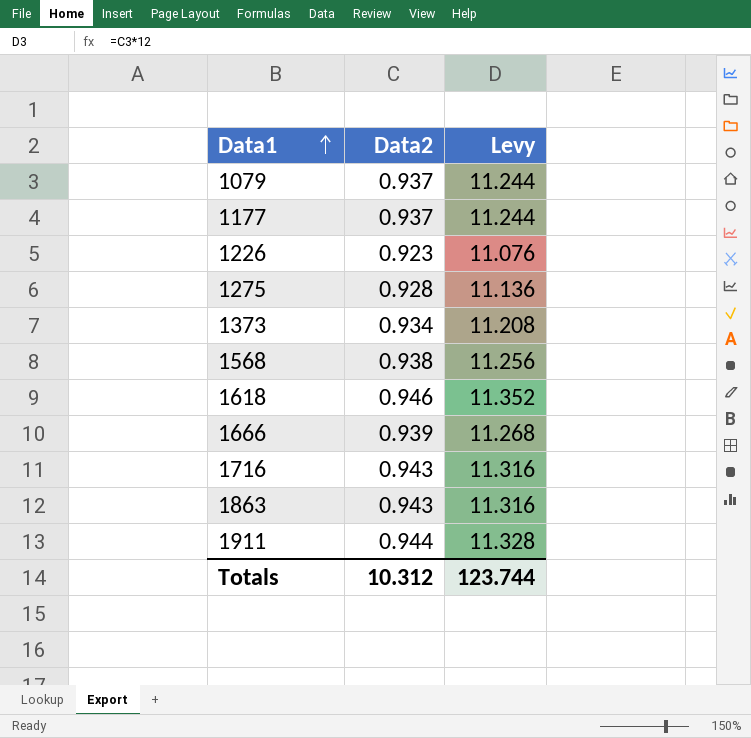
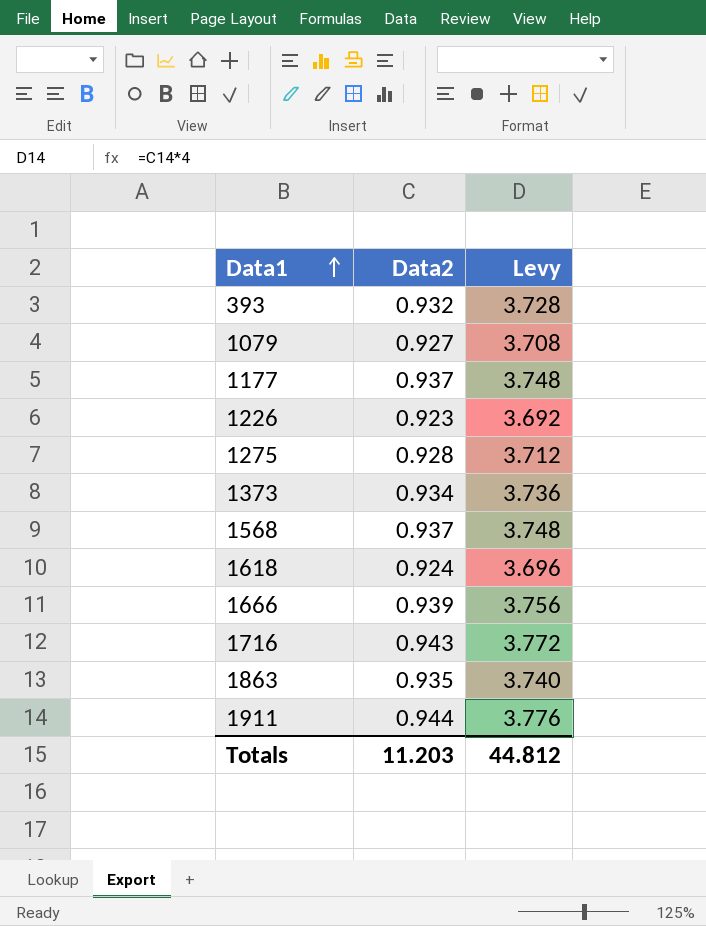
column Levy | formula: [Data2] * 12 -> [Data2] * 4
row 393: none -> 0.932 | 3.728
1079 | Data2: 0.937 -> 0.927
1568 | Data2: 0.938 -> 0.937
1618 | Data2: 0.946 -> 0.924
1863 | Data2: 0.943 -> 0.935
Totals | Data2: 10.312 -> 11.203
Totals | Levy: 123.744 -> 44.812

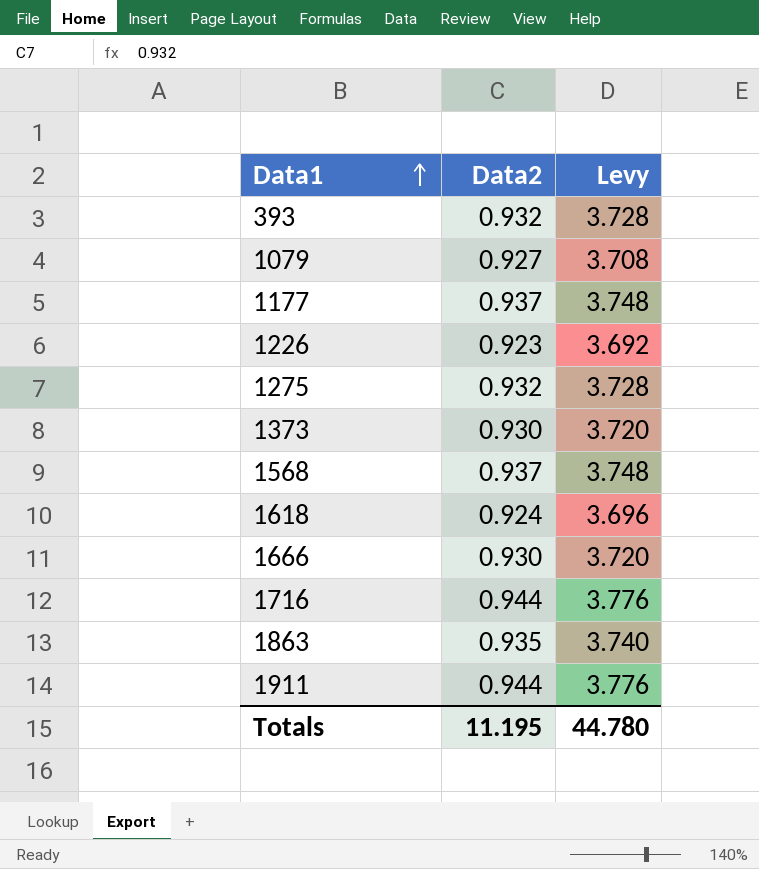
1275 | Data2: 0.928 -> 0.932
1275 | Levy: 3.712 -> 3.728
1373 | Data2: 0.934 -> 0.930
1373 | Levy: 3.736 -> 3.720
1666 | Data2: 0.939 -> 0.930
1666 | Levy: 3.756 -> 3.720
1716 | Data2: 0.943 -> 0.944
1716 | Levy: 3.772 -> 3.776
Totals | Data2: 11.203 -> 11.195
Totals | Levy: 44.812 -> 44.780

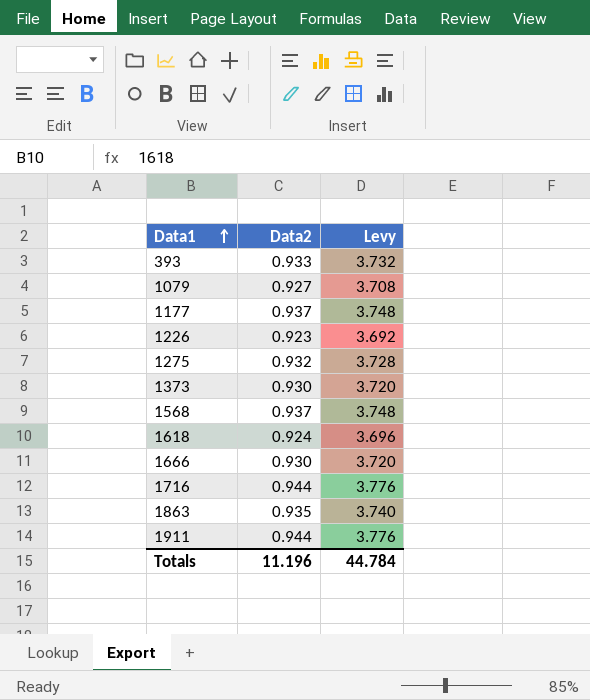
393 | Data2: 0.932 -> 0.933
393 | Levy: 3.728 -> 3.732
Totals | Data2: 11.195 -> 11.196
Totals | Levy: 44.780 -> 44.784

